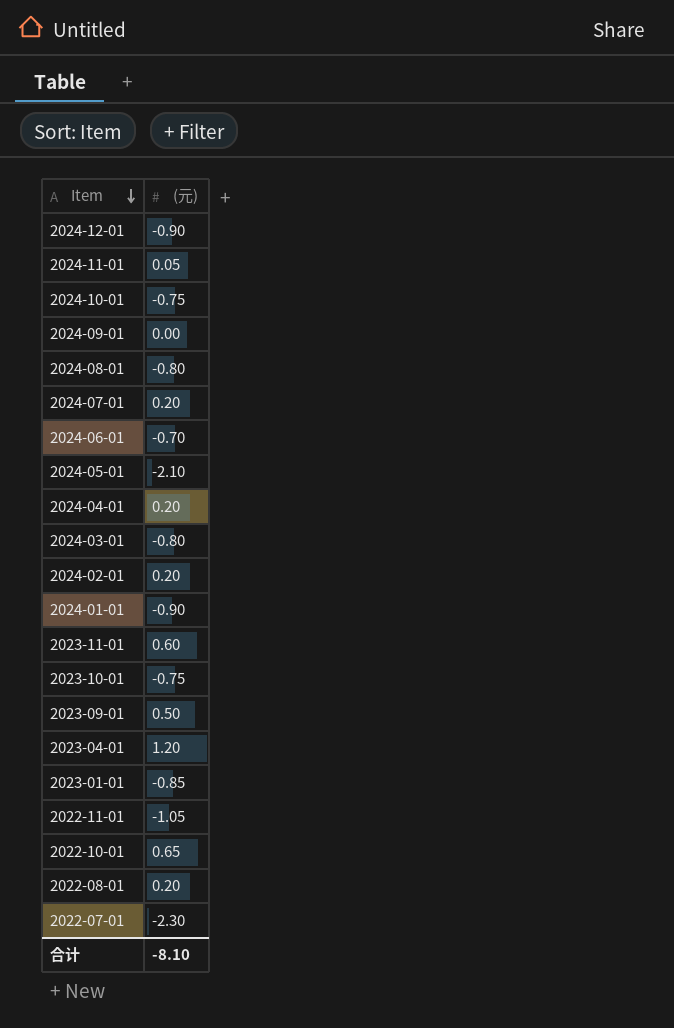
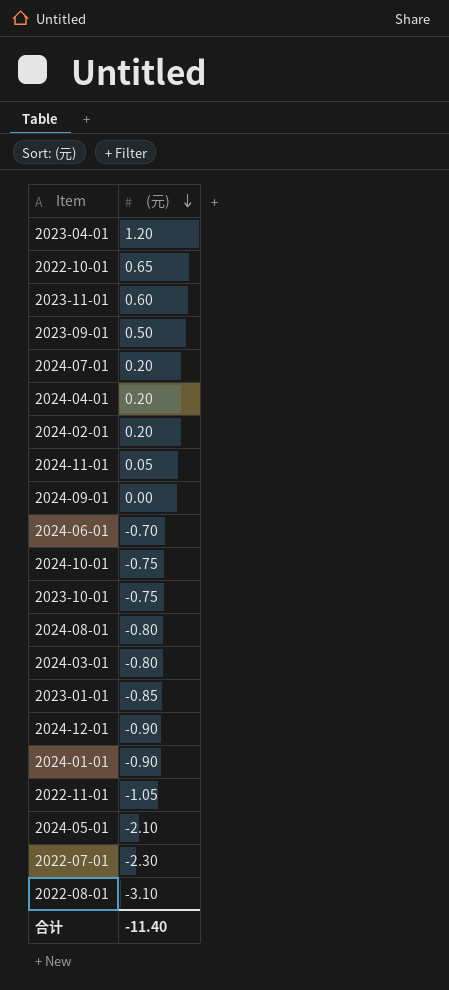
row order: Item descending -> (元) descending
2022-08-01 | (元): 0.20 -> -3.10
合计 | (元): -8.10 -> -11.40

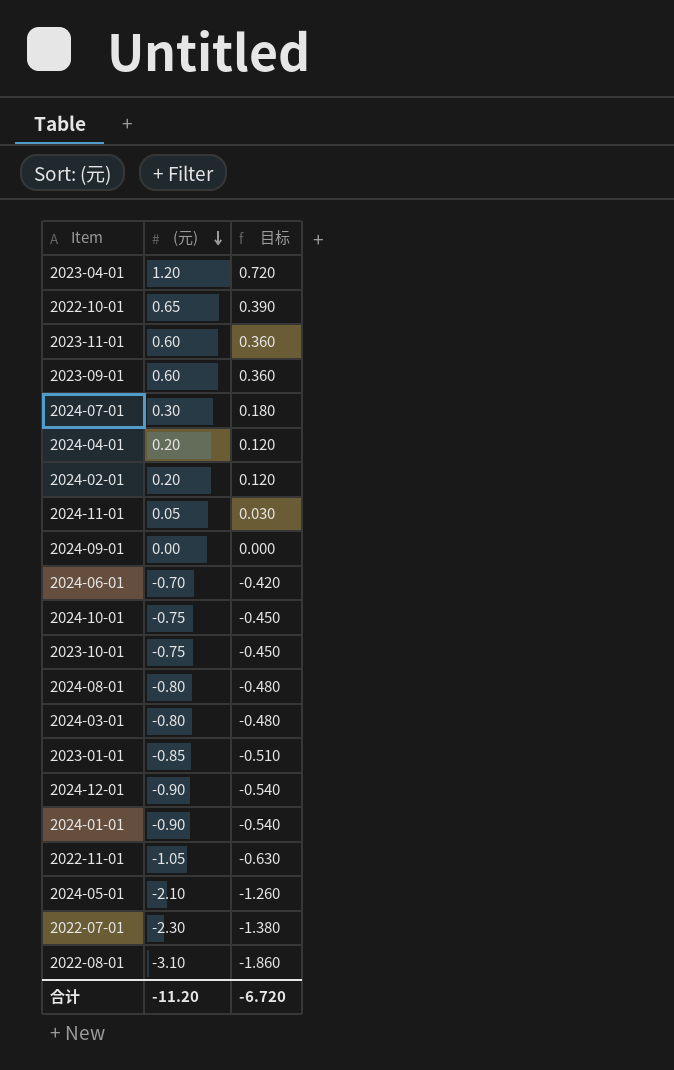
column 目标 | formula: none -> [(元)] * 0.6
2023-09-01 | (元): 0.50 -> 0.60
2024-07-01 | (元): 0.20 -> 0.30
合计 | (元): -11.40 -> -11.20

